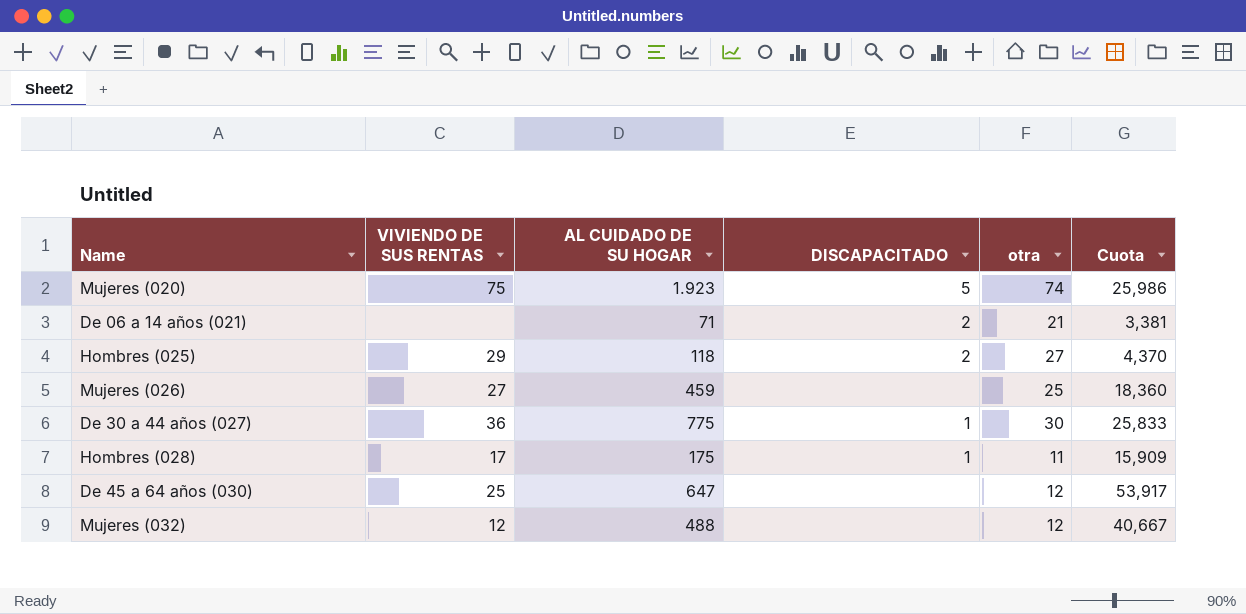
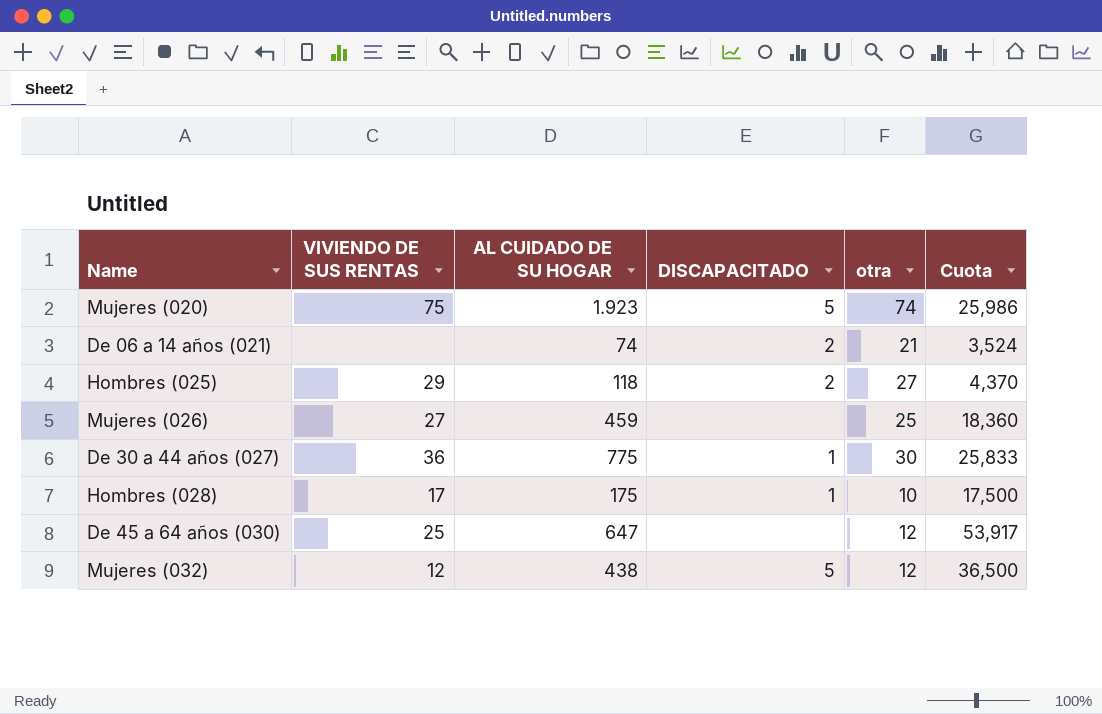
De 06 a 14 años (021) | AL CUIDADO DE SU HOGAR: 71 -> 74
De 06 a 14 años (021) | Cuota: 3,381 -> 3,524
Hombres (028) | otra: 11 -> 10
Hombres (028) | Cuota: 15,909 -> 17,500
Mujeres (032) | AL CUIDADO DE SU HOGAR: 488 -> 438
Mujeres (032) | DISCAPACITADO: none -> 5
Mujeres (032) | Cuota: 40,667 -> 36,500

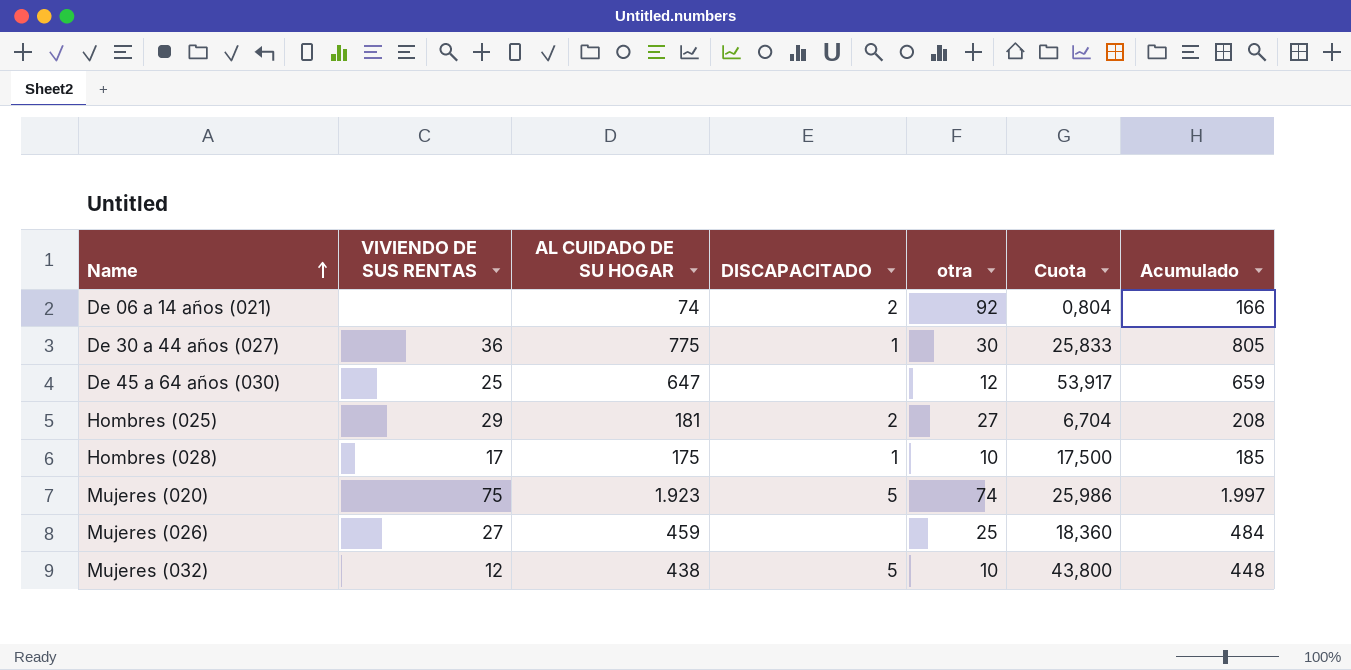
row order: none -> Name ascending
column Acumulado | formula: none -> [AL CUIDADO DE SU HOGAR] + [otra]
De 06 a 14 años (021) | otra: 21 -> 92
De 06 a 14 años (021) | Cuota: 3,524 -> 0,804
Hombres (025) | AL CUIDADO DE SU HOGAR: 118 -> 181
Hombres (025) | Cuota: 4,370 -> 6,704
Mujeres (032) | otra: 12 -> 10
Mujeres (032) | Cuota: 36,500 -> 43,800

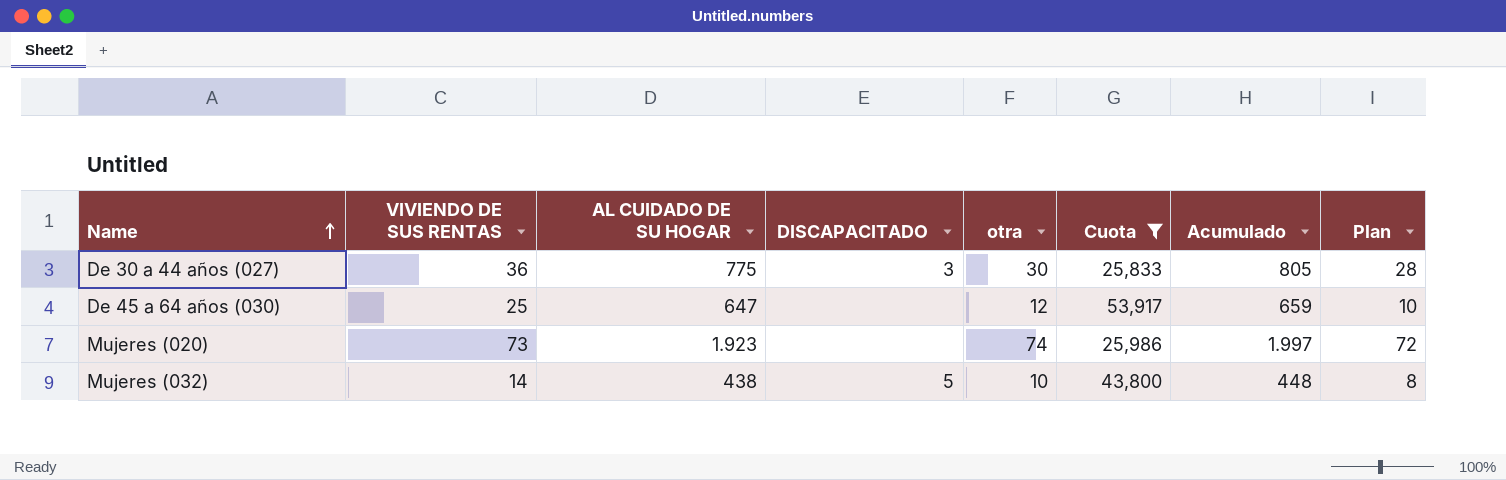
filter: none -> Cuota >= 25,833
column Plan | formula: none -> [otra] - 2
De 30 a 44 años (027) | DISCAPACITADO: 1 -> 3
Mujeres (020) | VIVIENDO DE SUS RENTAS: 75 -> 73
Mujeres (020) | DISCAPACITADO: 5 -> none
Mujeres (032) | VIVIENDO DE SUS RENTAS: 12 -> 14

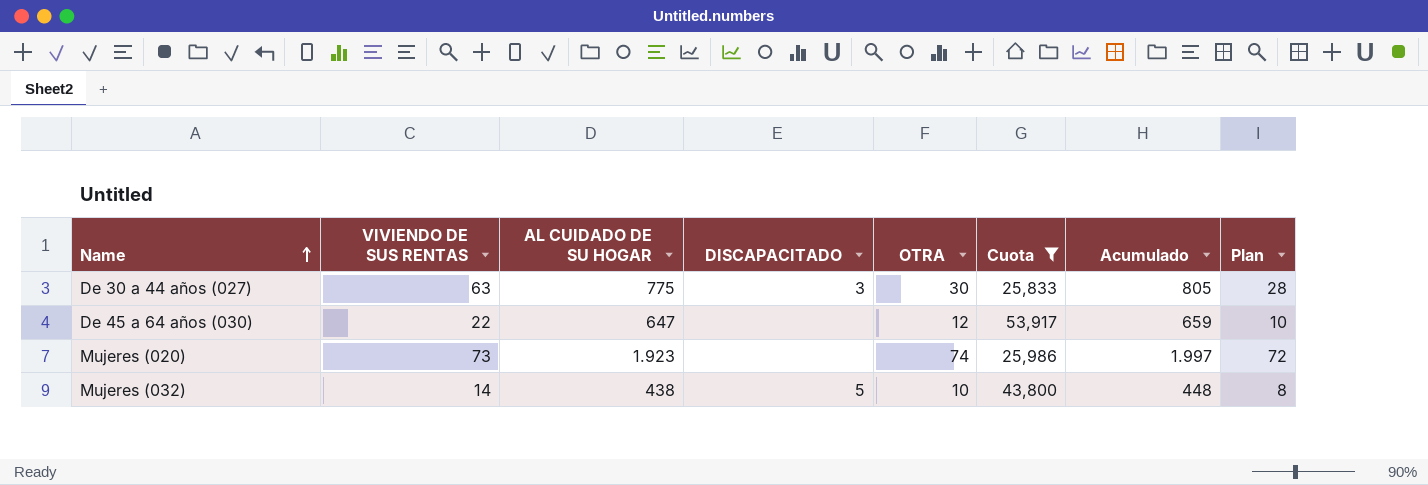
column name: otra -> OTRA
De 30 a 44 años (027) | VIVIENDO DE SUS RENTAS: 36 -> 63
De 45 a 64 años (030) | VIVIENDO DE SUS RENTAS: 25 -> 22

